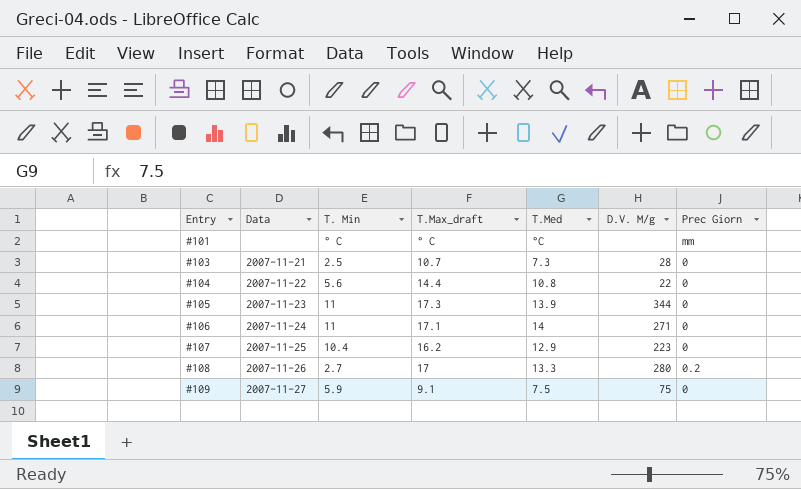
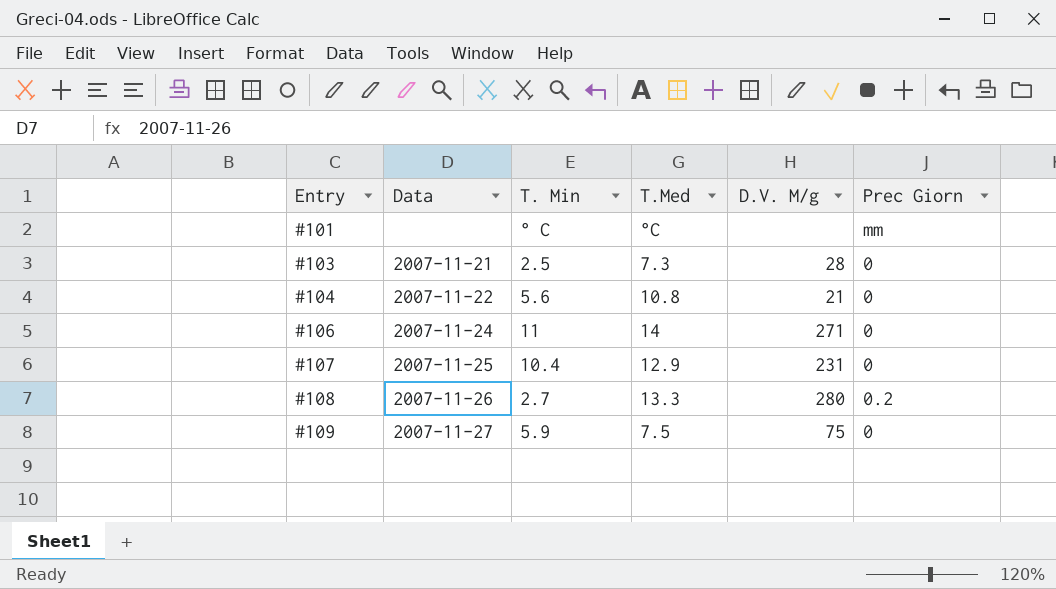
column T.Max_draft | position: 4 -> none
row #105: 2007-11-23 | 11 | 17.3 | 13.9 | 344 | 0 -> none
#104 | D.V. M/g: 22 -> 21
#107 | D.V. M/g: 223 -> 231

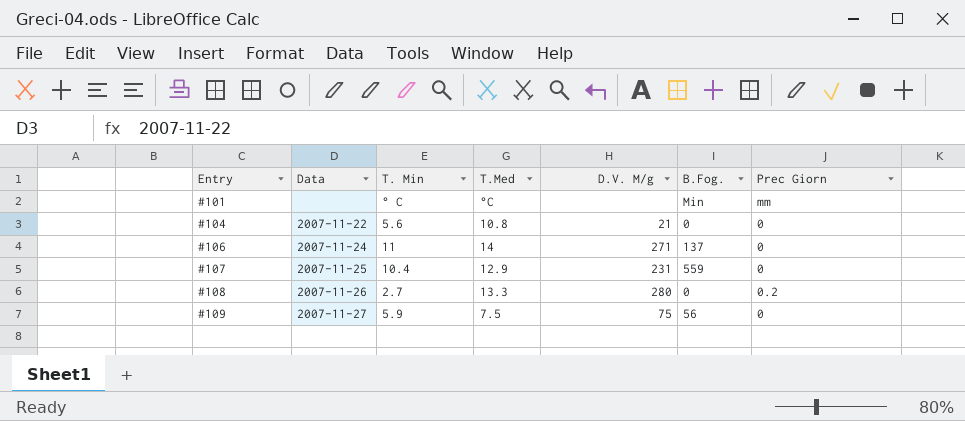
column B.Fog. | position: none -> 6
row #103: 2007-11-21 | 2.5 | 7.3 | 28 | 0 -> none

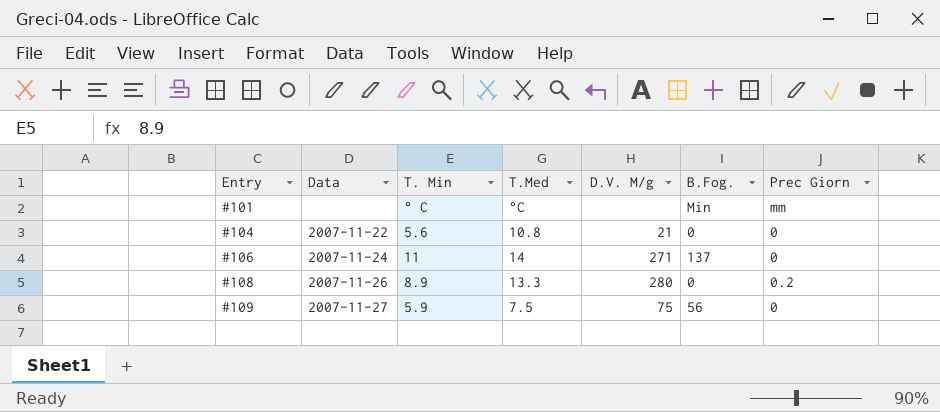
row #107: 2007-11-25 | 10.4 | 12.9 | 231 | 559 | 0 -> none
#108 | T. Min: 2.7 -> 8.9

